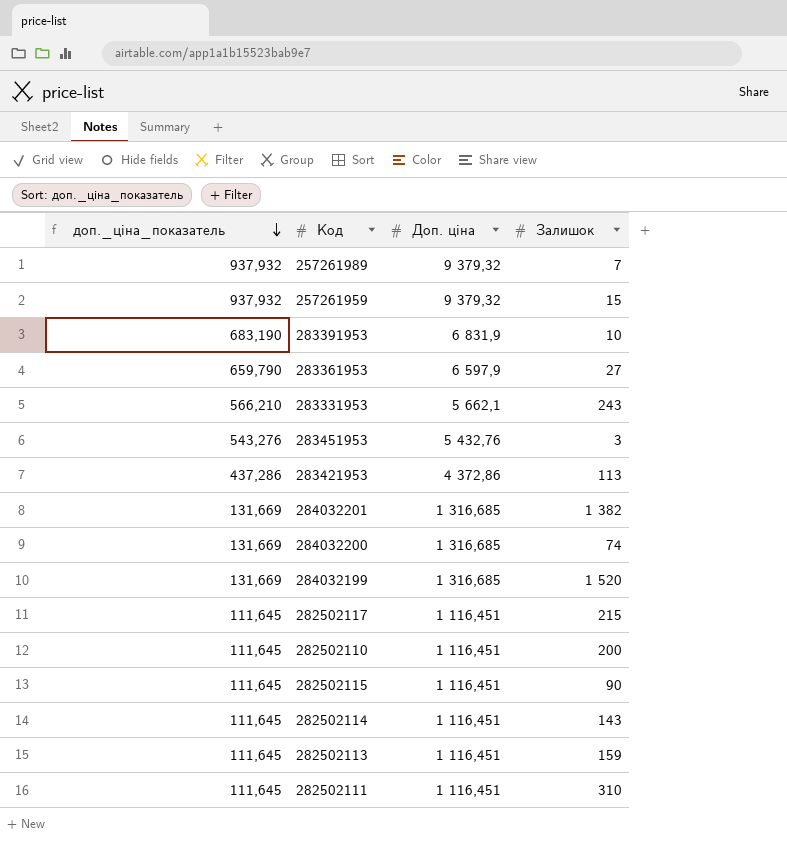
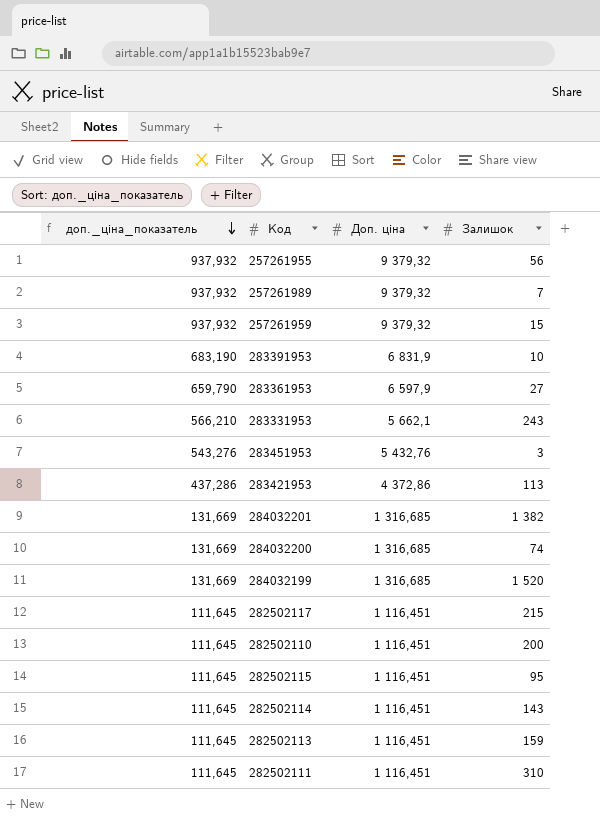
row 257261955: none -> 937,932 | 9 379,32 | 56
282502115 | Залишок: 90 -> 95

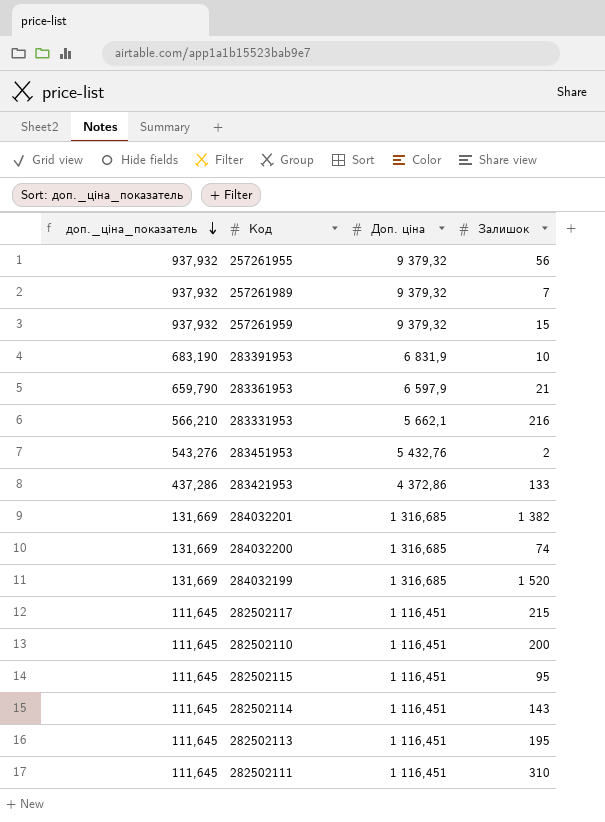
283361953 | Залишок: 27 -> 21
283331953 | Залишок: 243 -> 216
283451953 | Залишок: 3 -> 2
283421953 | Залишок: 113 -> 133
282502113 | Залишок: 159 -> 195

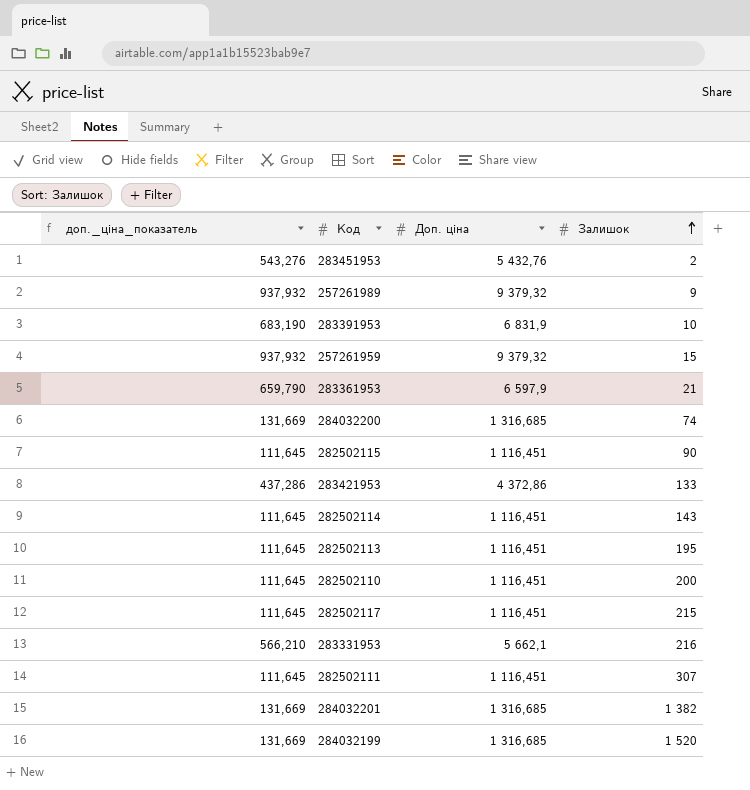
row order: доп._ціна_показатель descending -> Залишок ascending
row 257261955: 937,932 | 9 379,32 | 56 -> none
257261989 | Залишок: 7 -> 9
282502115 | Залишок: 95 -> 90
282502111 | Залишок: 310 -> 307

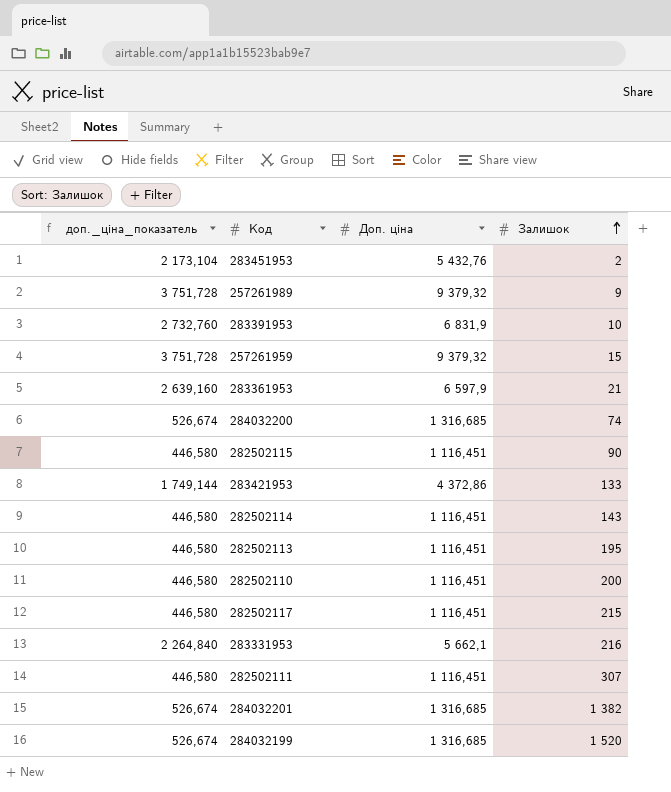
column доп._ціна_показатель | formula: [Доп. ціна] * 0,1 -> [Доп. ціна] * 0,4

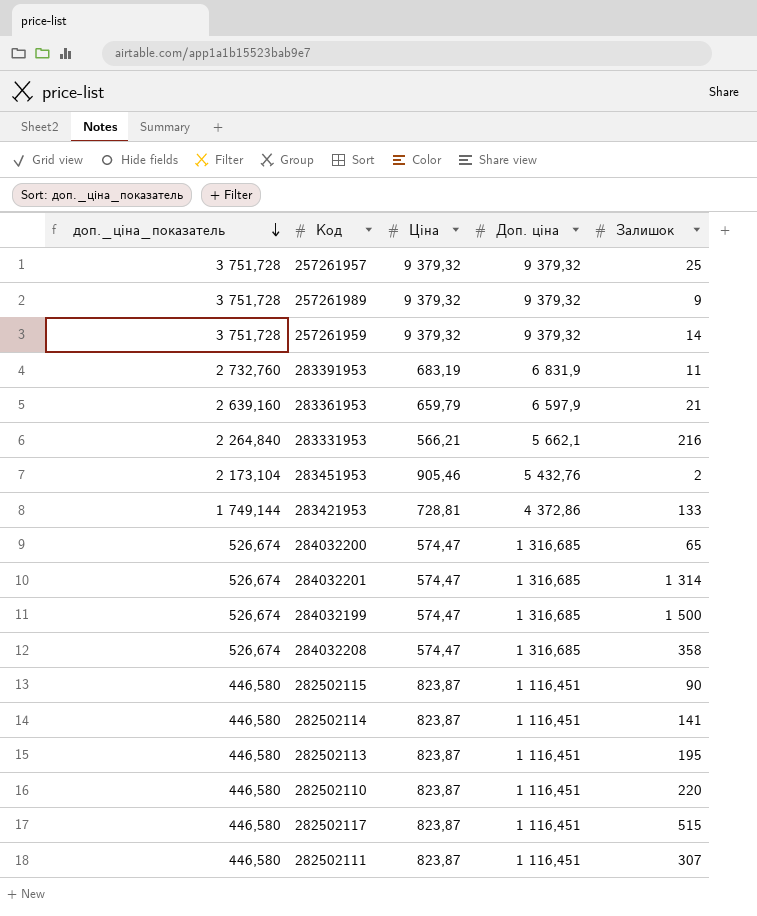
row order: Залишок ascending -> доп._ціна_показатель descending
column Ціна | position: none -> 3
row 257261957: none -> 3 751,728 | 9 379,32 | 9 379,32 | 25
257261959 | Залишок: 15 -> 14
283391953 | Залишок: 10 -> 11
284032200 | Залишок: 74 -> 65
284032201 | Залишок: 1 382 -> 1 314
284032199 | Залишок: 1 520 -> 1 500
row 284032208: none -> 526,674 | 574,47 | 1 316,685 | 358
282502114 | Залишок: 143 -> 141
282502110 | Залишок: 200 -> 220
282502117 | Залишок: 215 -> 515

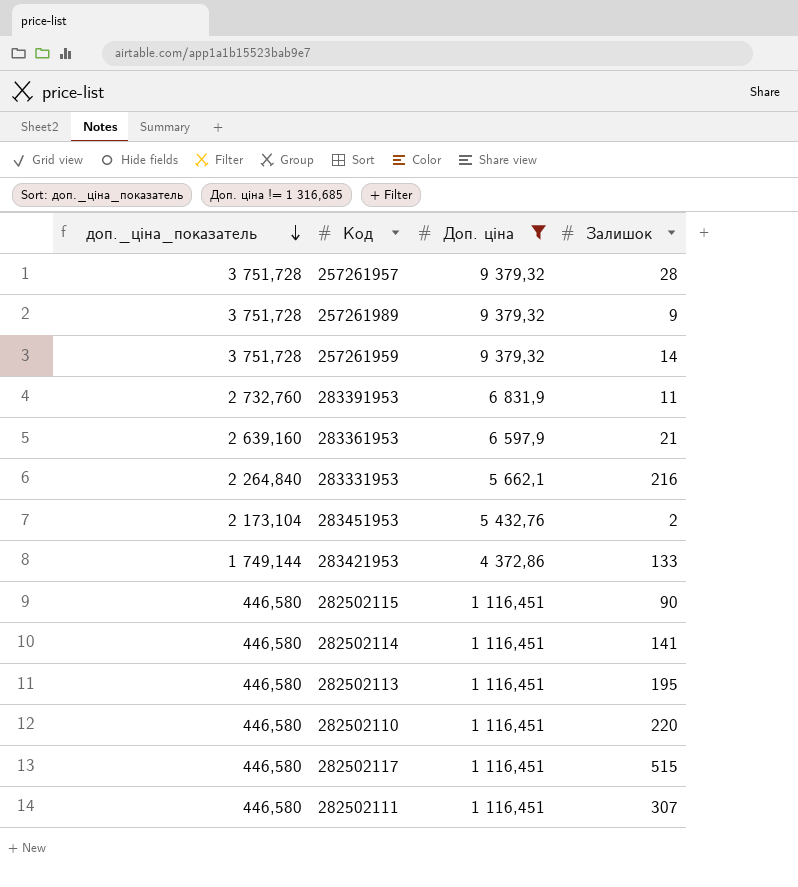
filter: none -> Доп. ціна != 1 316,685
column Ціна | position: 3 -> none
257261957 | Залишок: 25 -> 28

